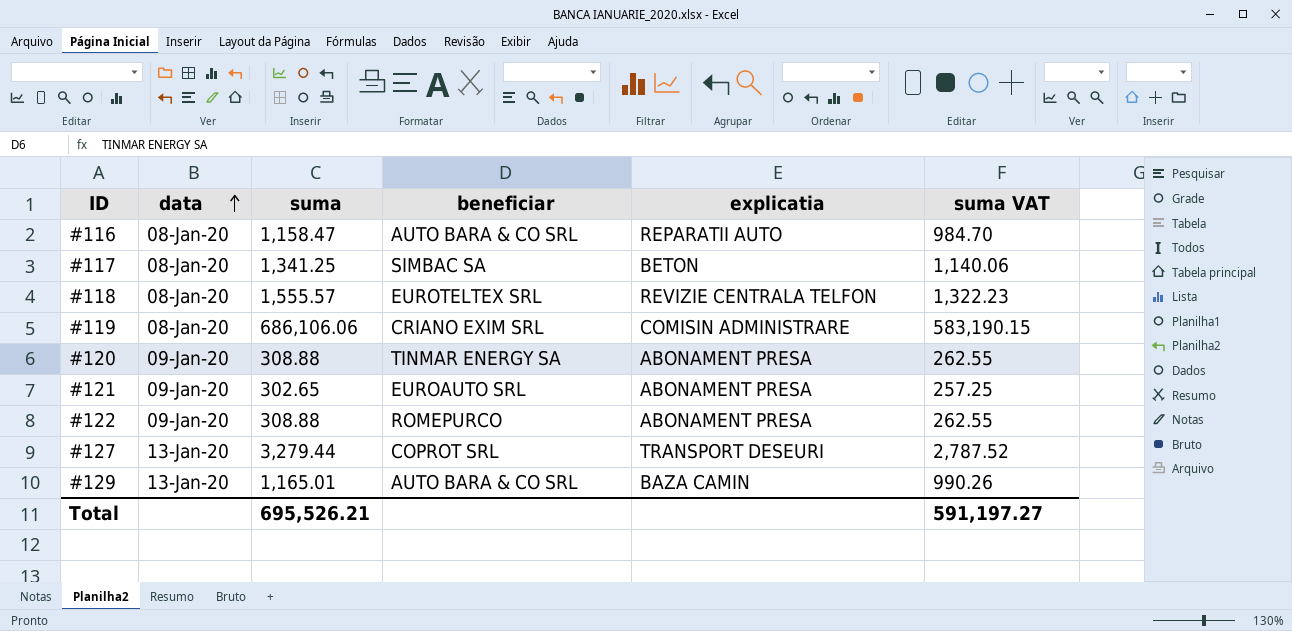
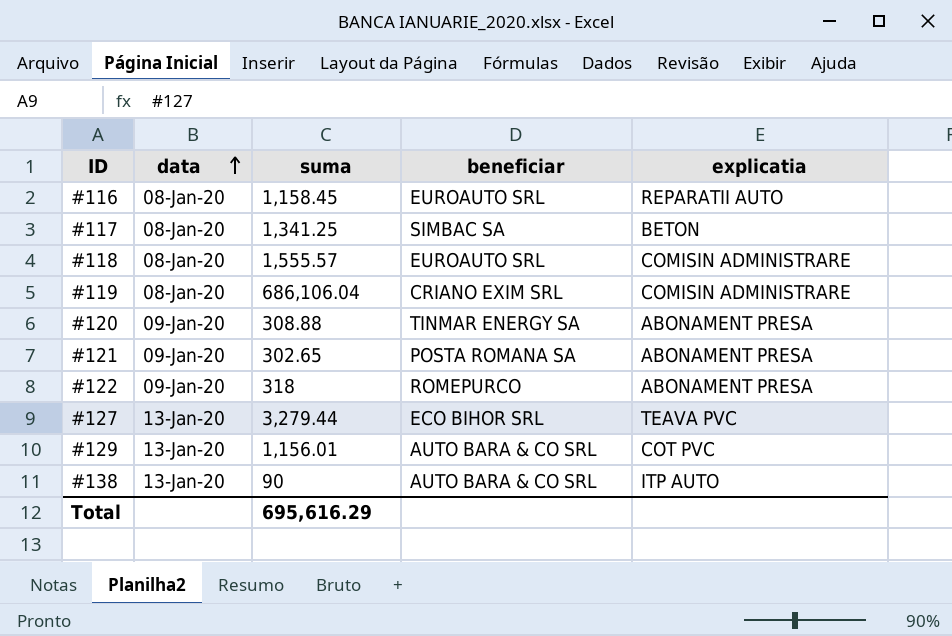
column suma VAT | formula: [suma] * 0.85 -> none
#116 | suma: 1,158.47 -> 1,158.45
#116 | beneficiar: AUTO BARA & CO SRL -> EUROAUTO SRL
#118 | beneficiar: EUROTELTEX SRL -> EUROAUTO SRL
#118 | explicatia: REVIZIE CENTRALA TELFON -> COMISIN ADMINISTRARE
#119 | suma: 686,106.06 -> 686,106.04
#121 | beneficiar: EUROAUTO SRL -> POSTA ROMANA SA
#122 | suma: 308.88 -> 318
#127 | beneficiar: COPROT SRL -> ECO BIHOR SRL
#127 | explicatia: TRANSPORT DESEURI -> TEAVA PVC
#129 | suma: 1,165.01 -> 1,156.01
#129 | explicatia: BAZA CAMIN -> COT PVC
row #138: none -> 13-Jan-20 | 90 | AUTO BARA & CO SRL | ITP AUTO
Total | suma: 695,526.21 -> 695,616.29

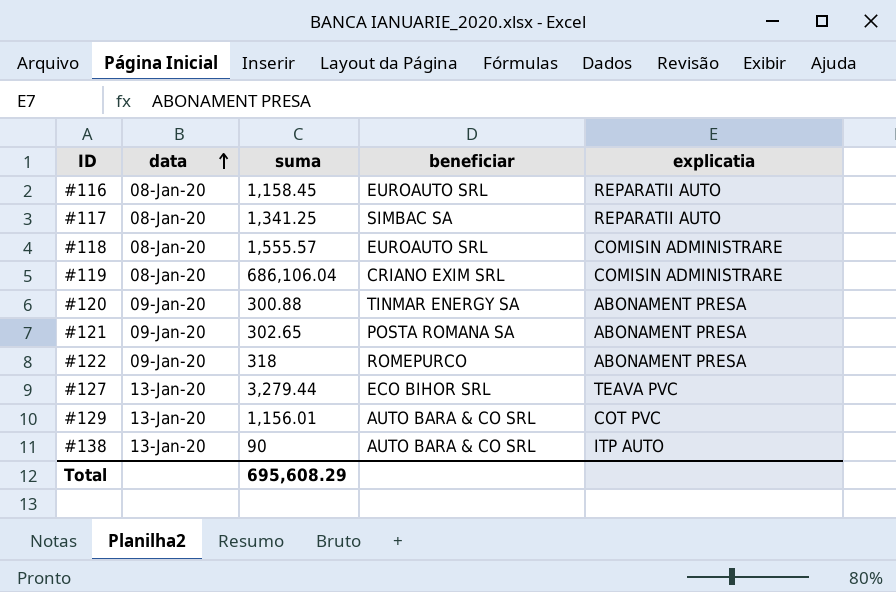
#117 | explicatia: BETON -> REPARATII AUTO
#120 | suma: 308.88 -> 300.88
Total | suma: 695,616.29 -> 695,608.29

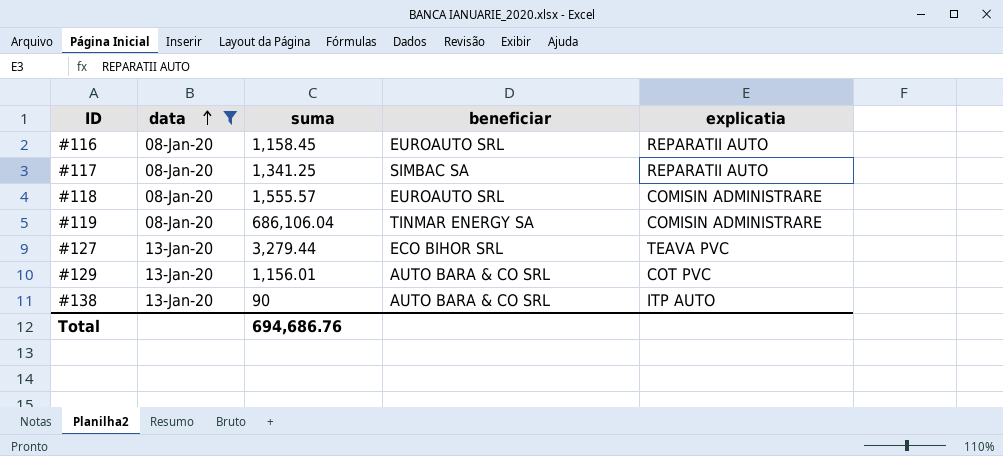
filter: none -> data != 09-Jan-20
#119 | beneficiar: CRIANO EXIM SRL -> TINMAR ENERGY SA
Total | suma: 695,608.29 -> 694,686.76

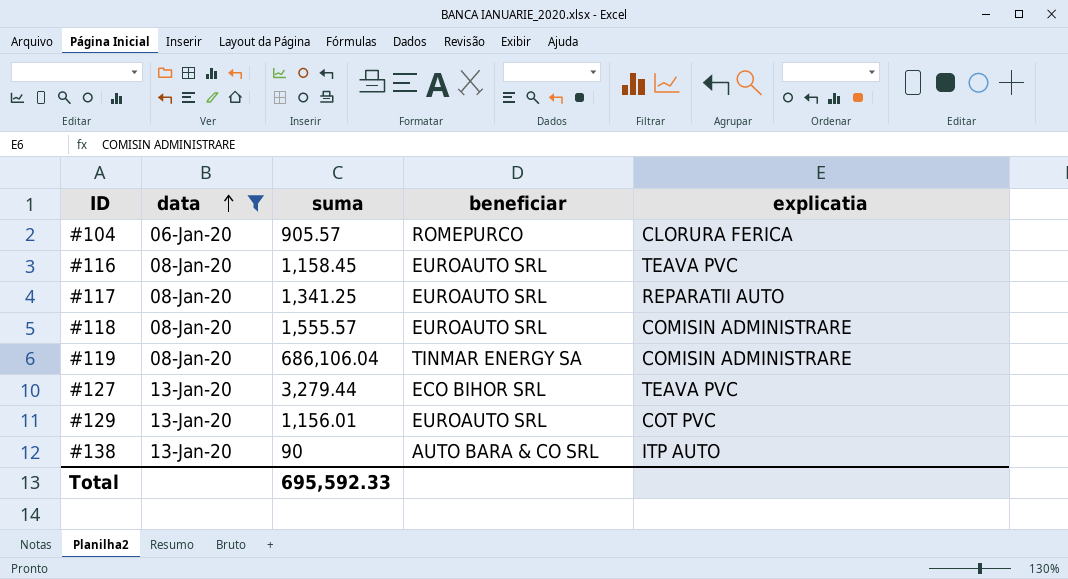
row #104: none -> 06-Jan-20 | 905.57 | ROMEPURCO | CLORURA FERICA
#116 | explicatia: REPARATII AUTO -> TEAVA PVC
#117 | beneficiar: SIMBAC SA -> EUROAUTO SRL
#129 | beneficiar: AUTO BARA & CO SRL -> EUROAUTO SRL
Total | suma: 694,686.76 -> 695,592.33

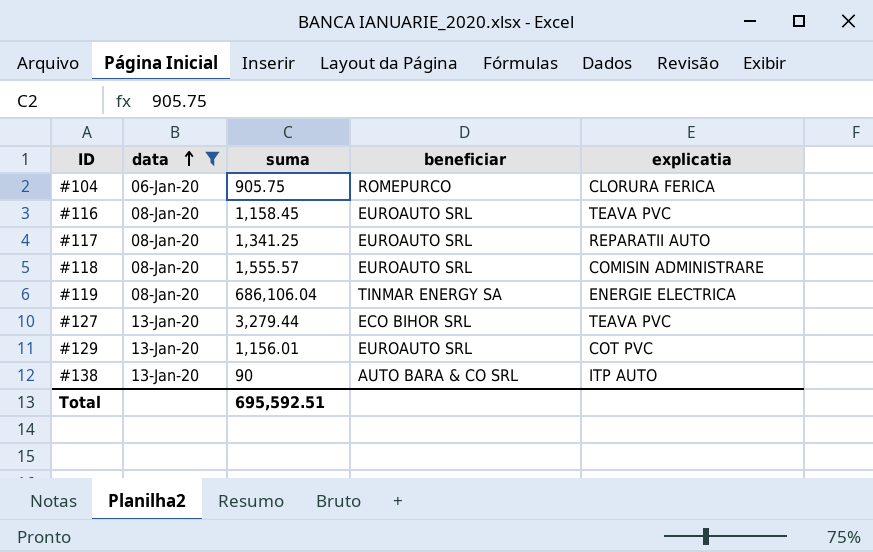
#104 | suma: 905.57 -> 905.75
#119 | explicatia: COMISIN ADMINISTRARE -> ENERGIE ELECTRICA
Total | suma: 695,592.33 -> 695,592.51

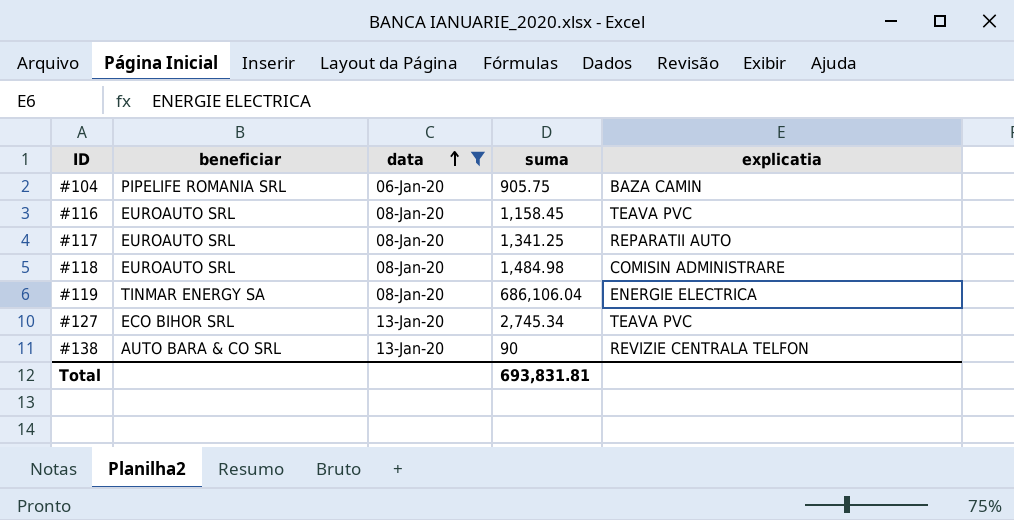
column beneficiar | position: 4 -> 2
row #129: 13-Jan-20 | 1,156.01 | EUROAUTO SRL | COT PVC -> none
#104 | beneficiar: ROMEPURCO -> PIPELIFE ROMANIA SRL
#104 | explicatia: CLORURA FERICA -> BAZA CAMIN
#118 | suma: 1,555.57 -> 1,484.98
#127 | suma: 3,279.44 -> 2,745.34
#138 | explicatia: ITP AUTO -> REVIZIE CENTRALA TELFON
Total | suma: 695,592.51 -> 693,831.81

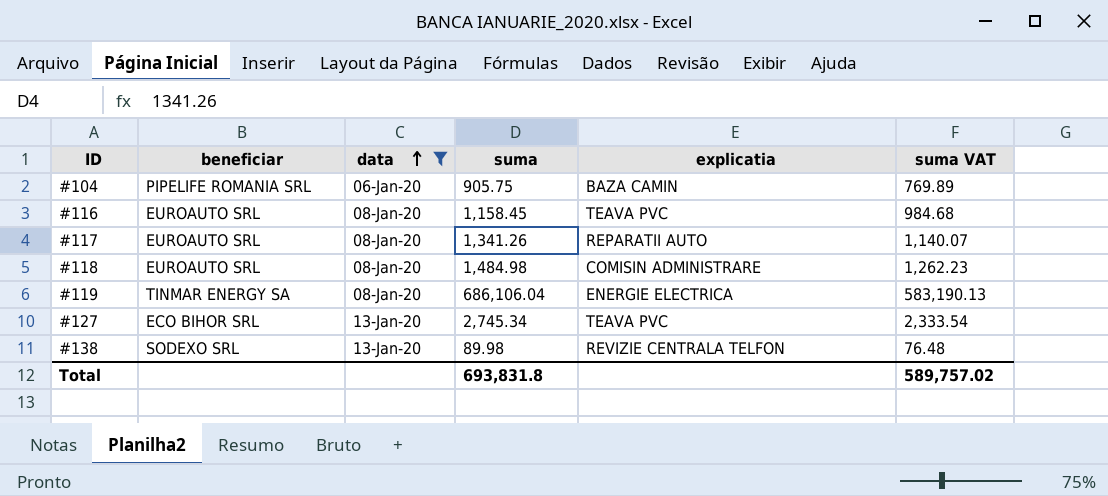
column suma VAT | formula: none -> [suma] * 0.85
#117 | suma: 1,341.25 -> 1,341.26
#138 | beneficiar: AUTO BARA & CO SRL -> SODEXO SRL
#138 | suma: 90 -> 89.98
Total | suma: 693,831.81 -> 693,831.8

